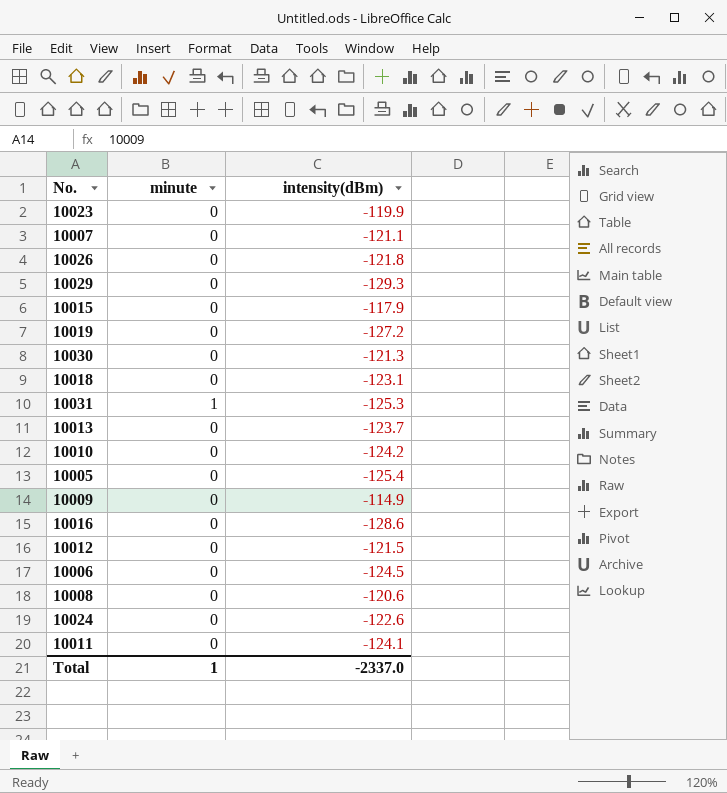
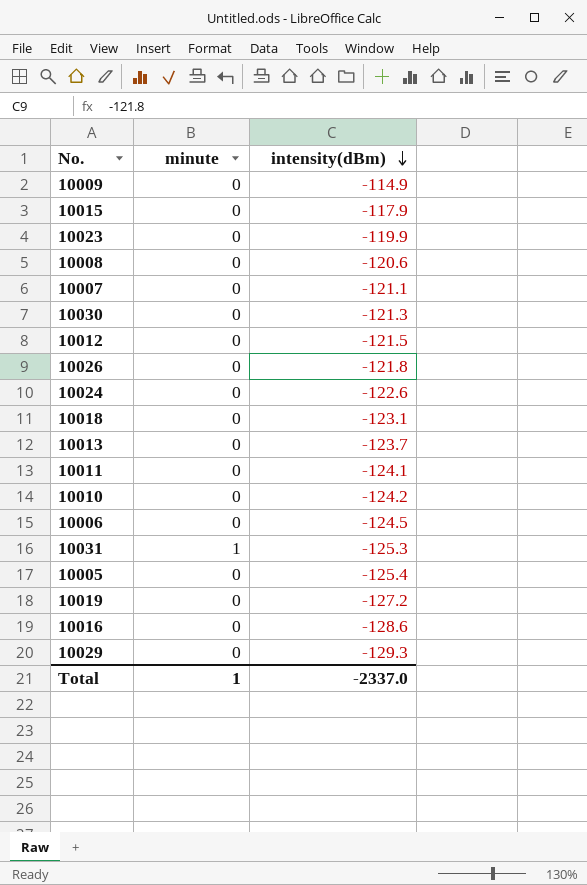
row order: none -> intensity(dBm) descending

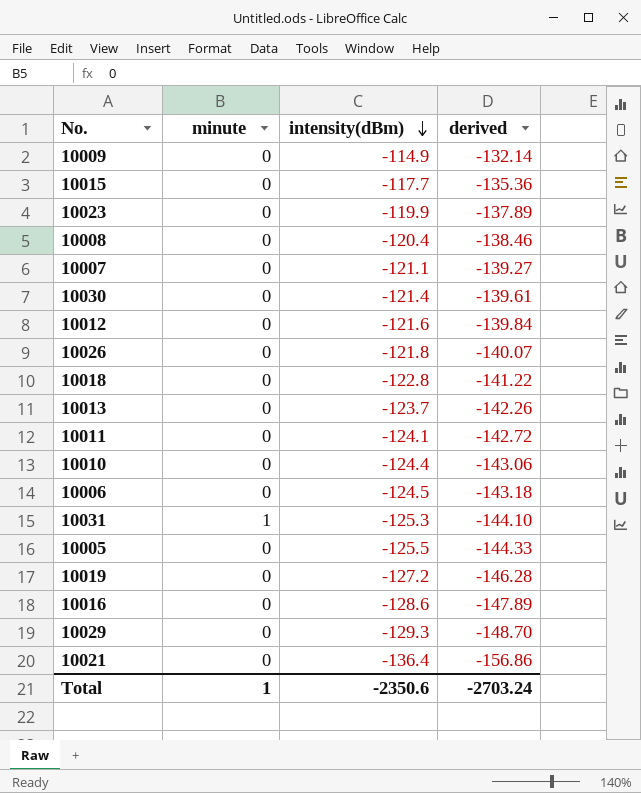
column derived | formula: none -> [intensity(dBm)] * 1.15
row 10024: 0 | -122.6 -> none
10015 | intensity(dBm): -117.9 -> -117.7
10008 | intensity(dBm): -120.6 -> -120.4
10030 | intensity(dBm): -121.3 -> -121.4
10012 | intensity(dBm): -121.5 -> -121.6
10018 | intensity(dBm): -123.1 -> -122.8
10010 | intensity(dBm): -124.2 -> -124.4
10005 | intensity(dBm): -125.4 -> -125.5
row 10021: none -> 0 | -136.4 | -156.86
Total | intensity(dBm): -2337.0 -> -2350.6

